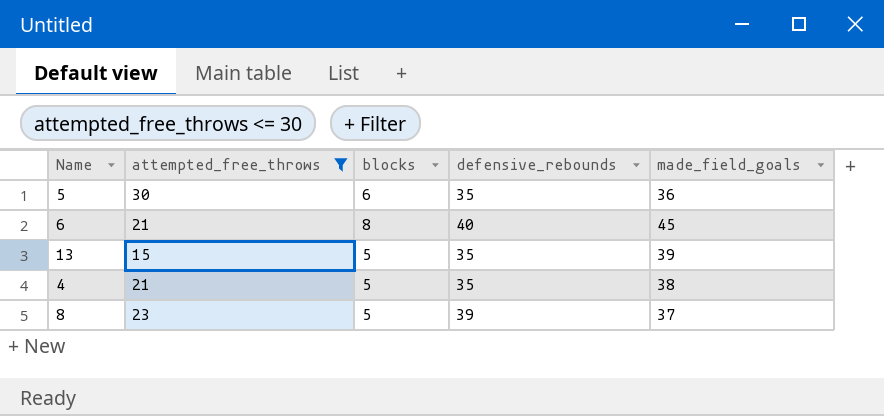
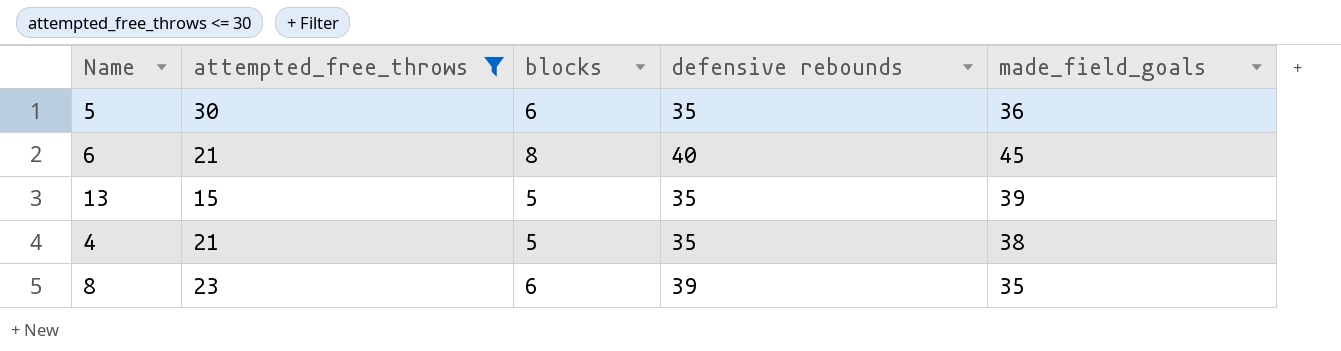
column name: defensive_rebounds -> defensive rebounds
8 | blocks: 5 -> 6
8 | made_field_goals: 37 -> 35

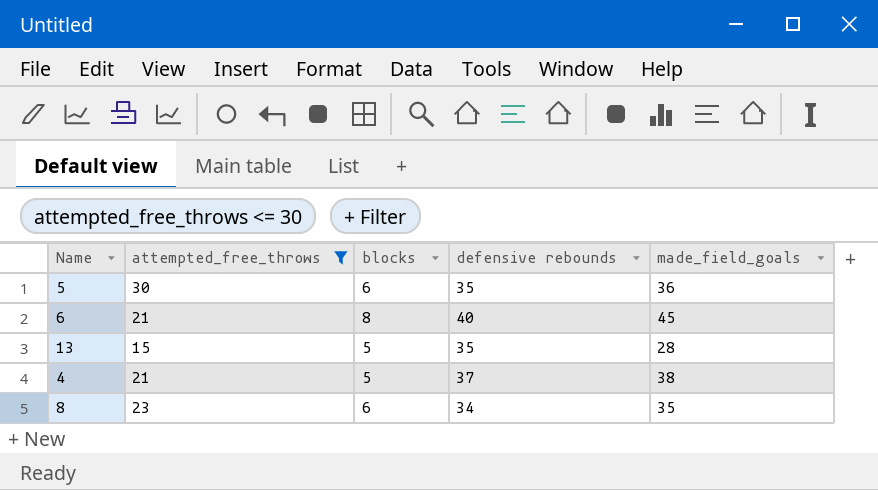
13 | made_field_goals: 39 -> 28
4 | defensive rebounds: 35 -> 37
8 | defensive rebounds: 39 -> 34

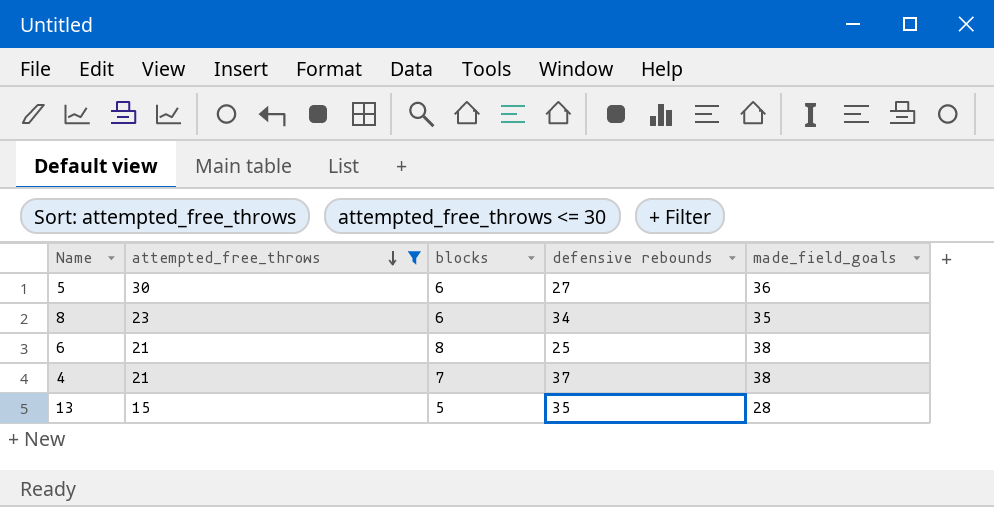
row order: none -> attempted_free_throws descending
5 | defensive rebounds: 35 -> 27
6 | defensive rebounds: 40 -> 25
6 | made_field_goals: 45 -> 38
4 | blocks: 5 -> 7

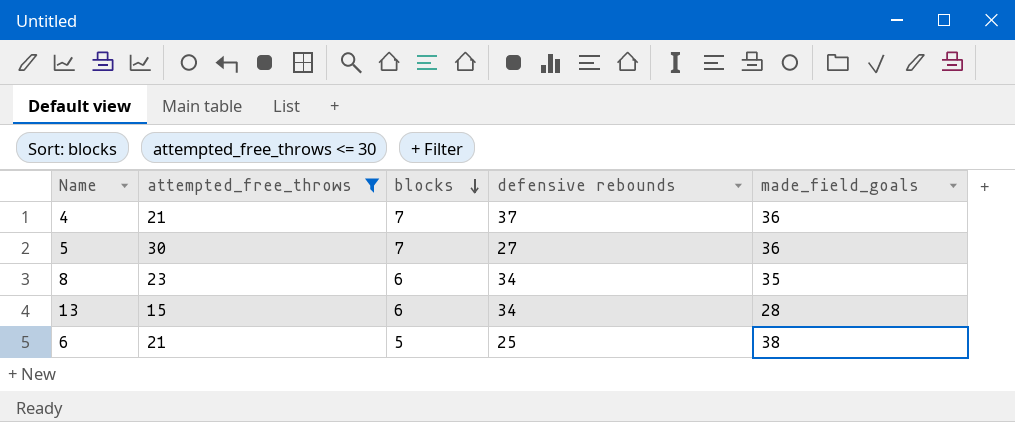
row order: attempted_free_throws descending -> blocks descending
4 | made_field_goals: 38 -> 36
5 | blocks: 6 -> 7
13 | blocks: 5 -> 6
13 | defensive rebounds: 35 -> 34
6 | blocks: 8 -> 5

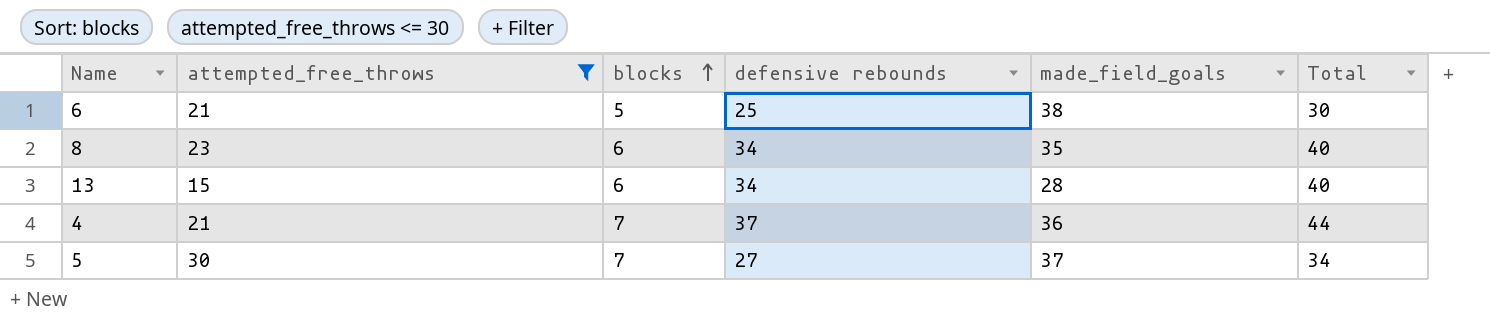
row order: blocks descending -> blocks ascending
column Total | formula: none -> [blocks] + [defensive rebounds]
5 | made_field_goals: 36 -> 37

